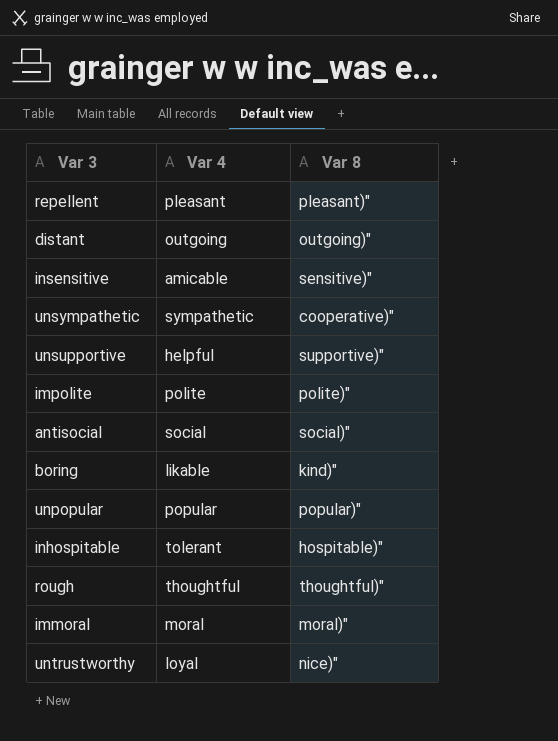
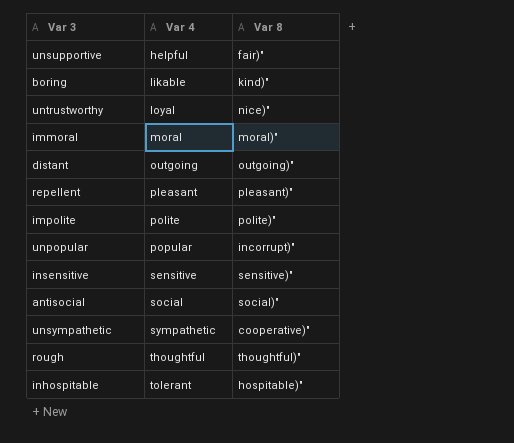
row order: none -> Var 4 ascending
unsupportive | Var 8: supportive)" -> fair)"
unpopular | Var 8: popular)" -> incorrupt)"
insensitive | Var 4: amicable -> sensitive

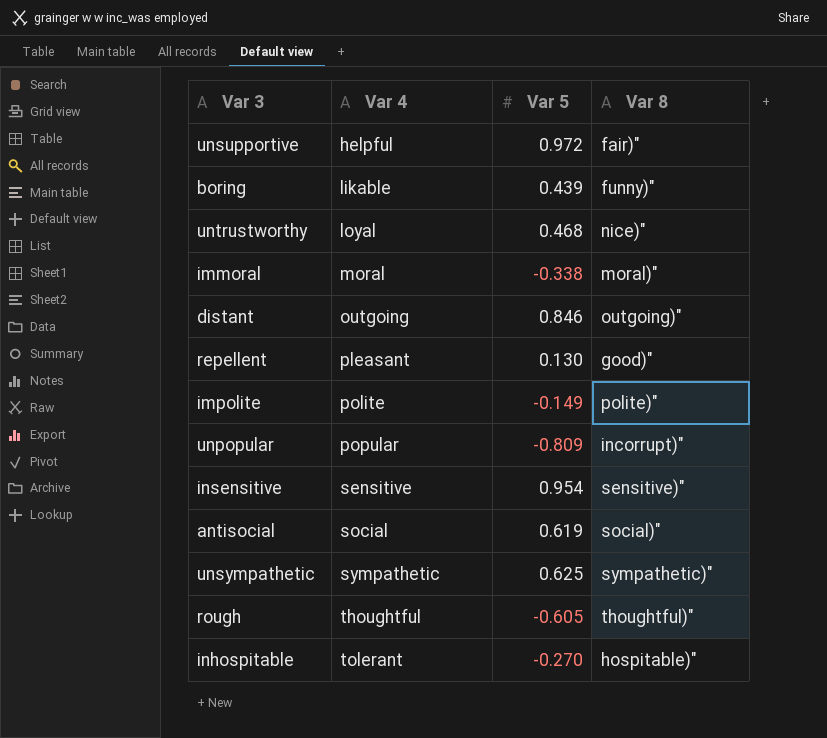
column Var 5 | position: none -> 3
boring | Var 8: kind)" -> funny)"
repellent | Var 8: pleasant)" -> good)"
unsympathetic | Var 8: cooperative)" -> sympathetic)"

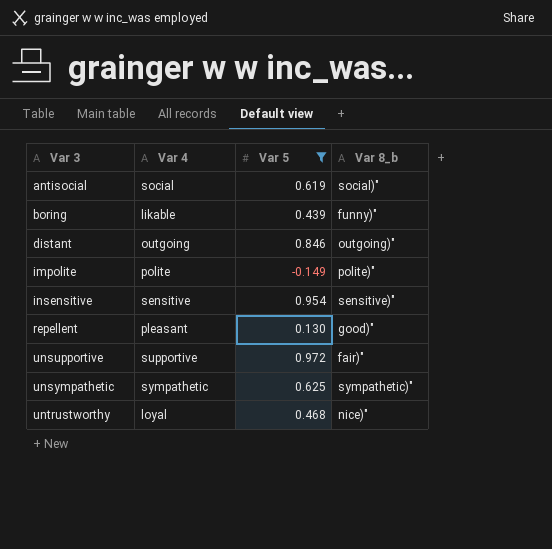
filter: none -> Var 5 >= -0.149
row order: Var 4 ascending -> Var 3 ascending
column name: Var 8 -> Var 8_b
unsupportive | Var 4: helpful -> supportive

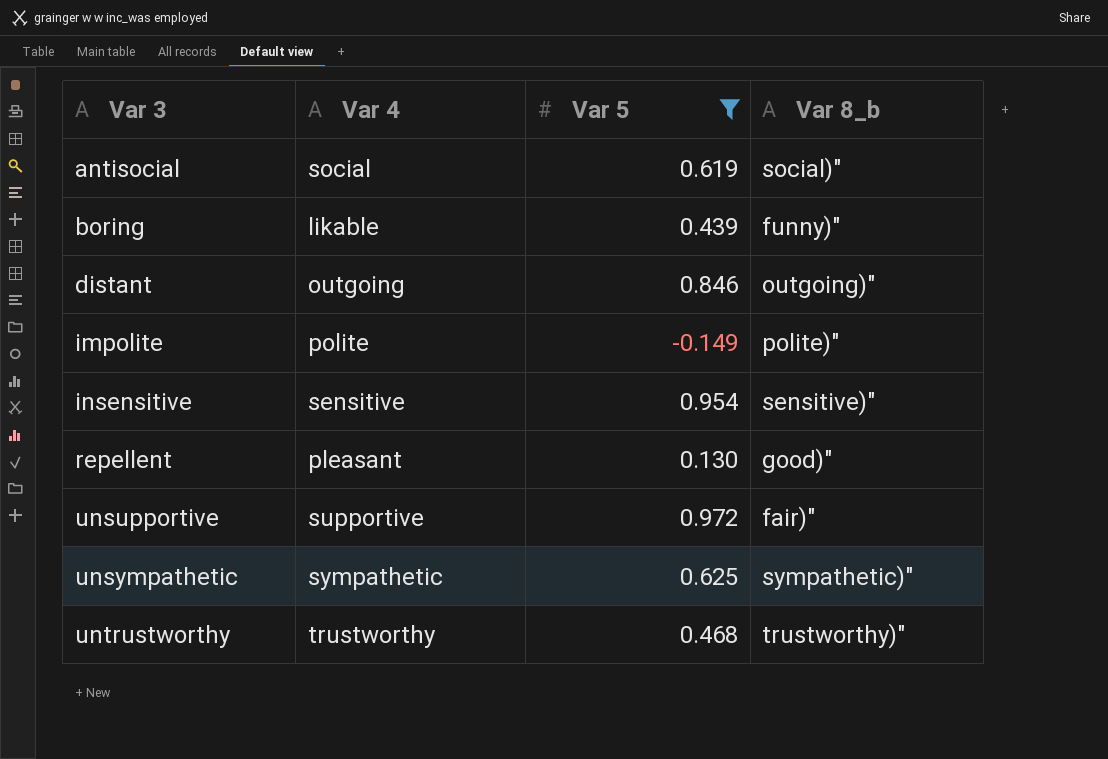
untrustworthy | Var 4: loyal -> trustworthy
untrustworthy | Var 8_b: nice)" -> trustworthy)"

